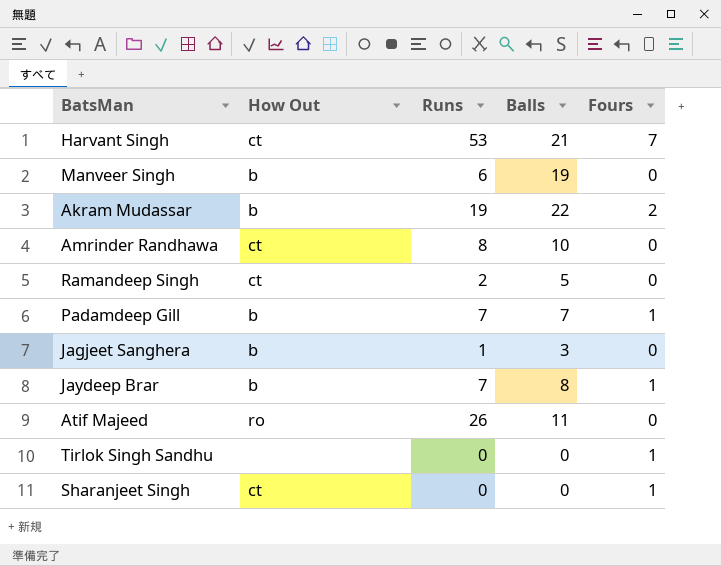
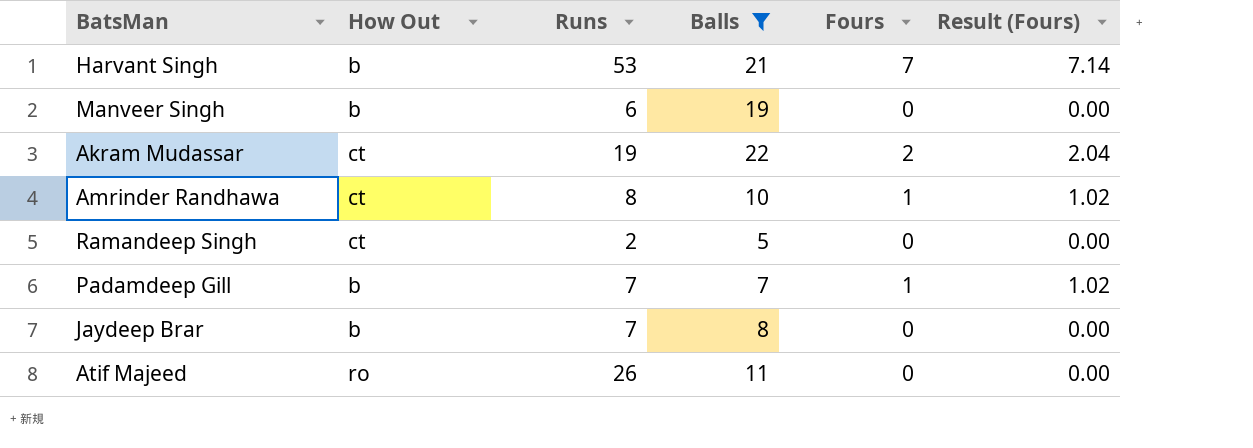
filter: none -> Balls >= 5
column Result (Fours) | formula: none -> [Fours] * 1.02
Harvant Singh | How Out: ct -> b
Akram Mudassar | How Out: b -> ct
Amrinder Randhawa | Fours: 0 -> 1
Jaydeep Brar | Fours: 1 -> 0

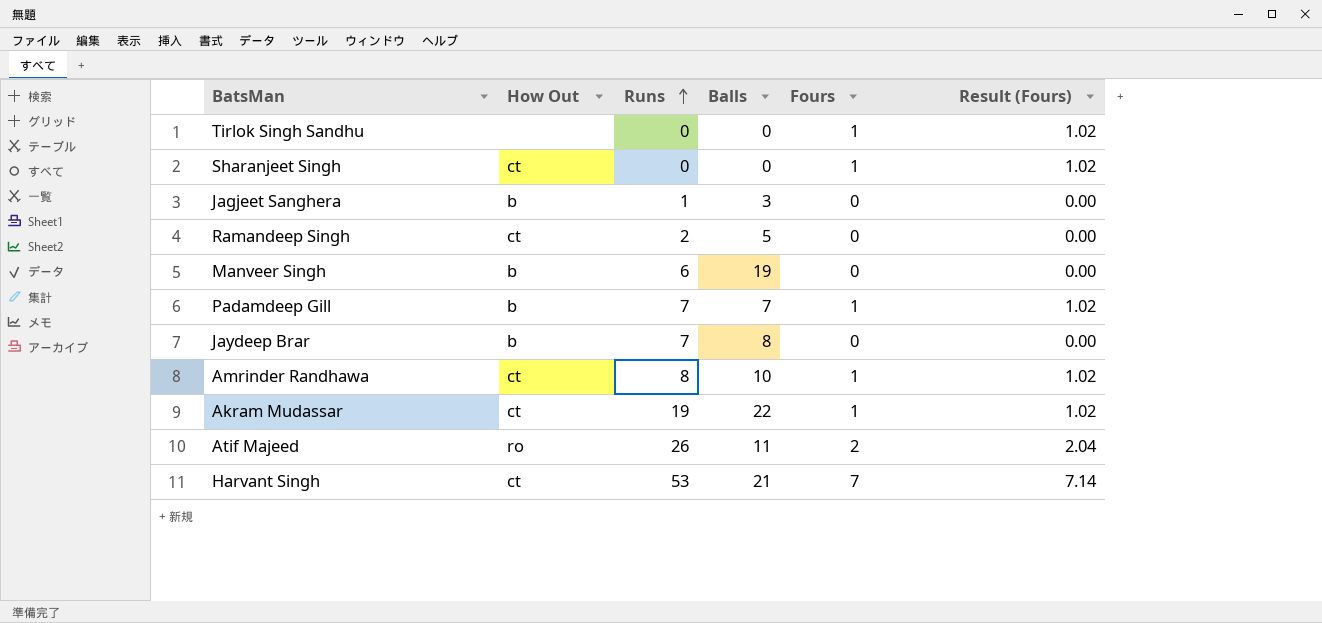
filter: Balls >= 5 -> none
row order: none -> Runs ascending
Akram Mudassar | Fours: 2 -> 1
Akram Mudassar | Result (Fours): 2.04 -> 1.02
Atif Majeed | Fours: 0 -> 2
Atif Majeed | Result (Fours): 0.00 -> 2.04
Harvant Singh | How Out: b -> ct

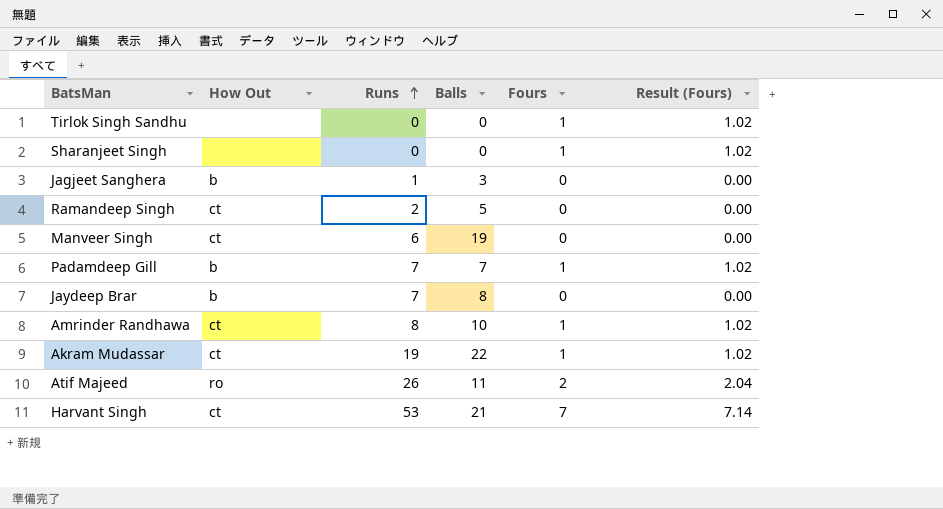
Sharanjeet Singh | How Out: ct -> none
Manveer Singh | How Out: b -> ct

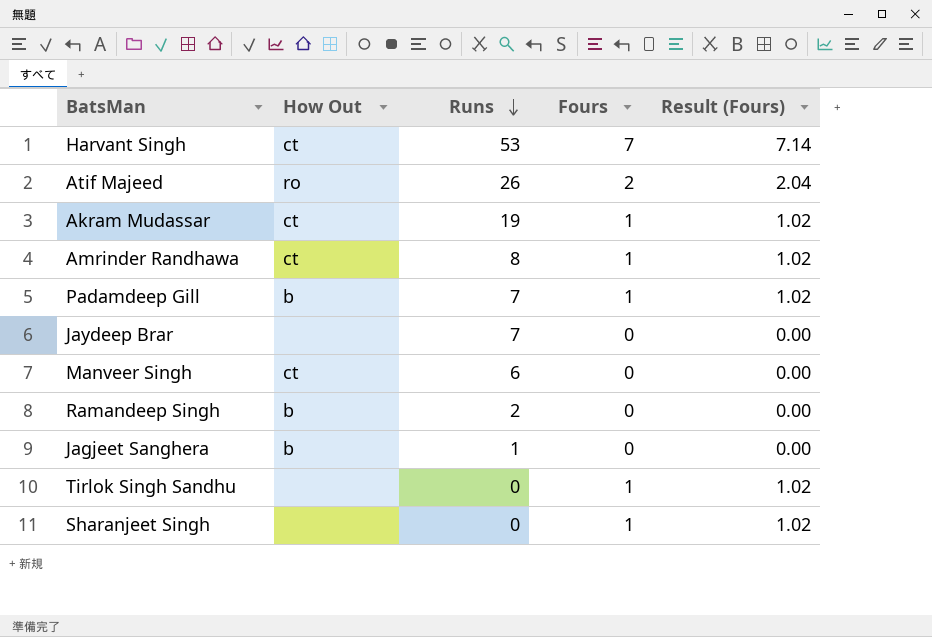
row order: Runs ascending -> Runs descending
column Balls | position: 4 -> none
Jaydeep Brar | How Out: b -> none
Ramandeep Singh | How Out: ct -> b

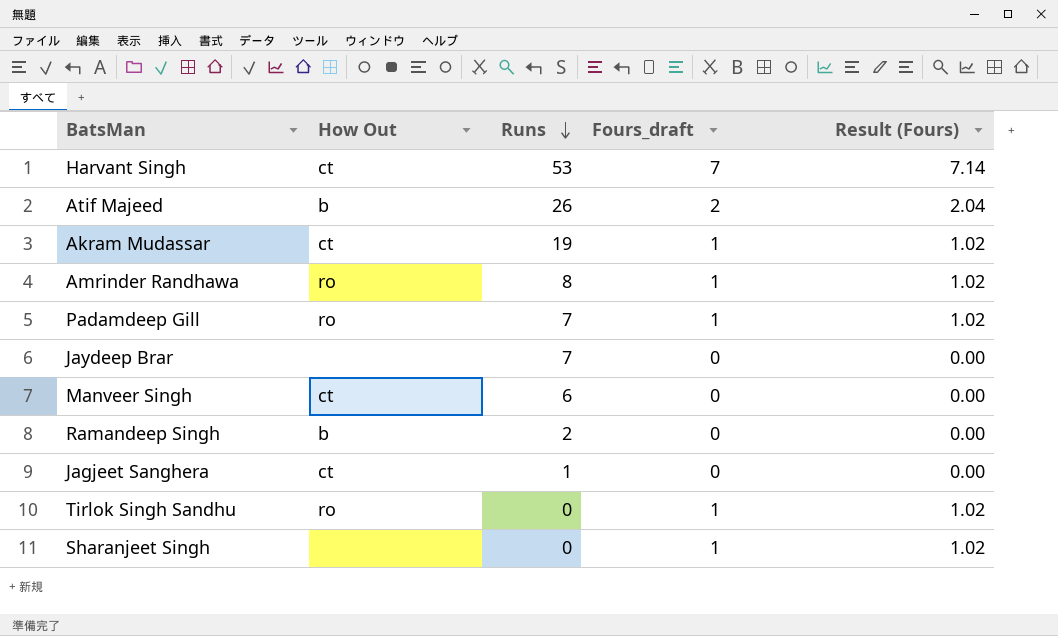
column name: Fours -> Fours_draft
Atif Majeed | How Out: ro -> b
Amrinder Randhawa | How Out: ct -> ro
Padamdeep Gill | How Out: b -> ro
Jagjeet Sanghera | How Out: b -> ct
Tirlok Singh Sandhu | How Out: none -> ro

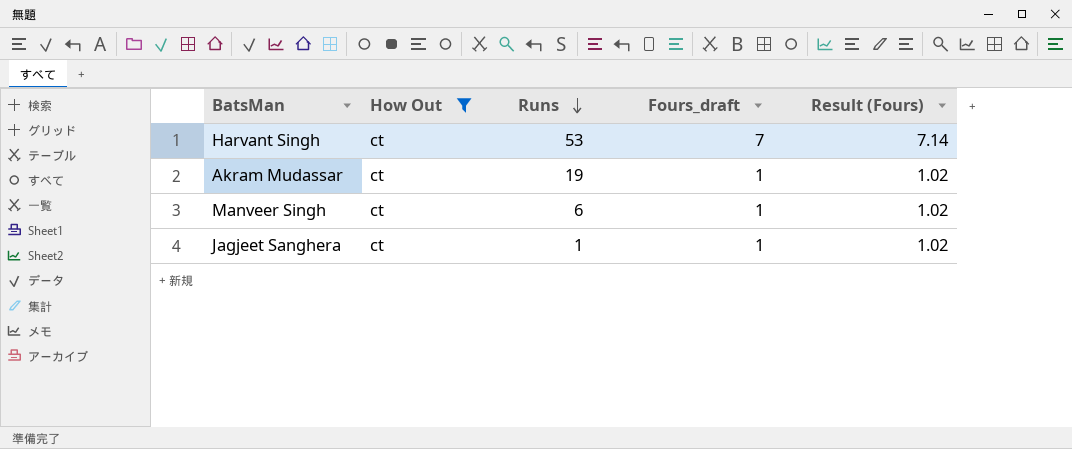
filter: none -> How Out = ct
Manveer Singh | Fours_draft: 0 -> 1
Manveer Singh | Result (Fours): 0.00 -> 1.02
Jagjeet Sanghera | Fours_draft: 0 -> 1
Jagjeet Sanghera | Result (Fours): 0.00 -> 1.02

